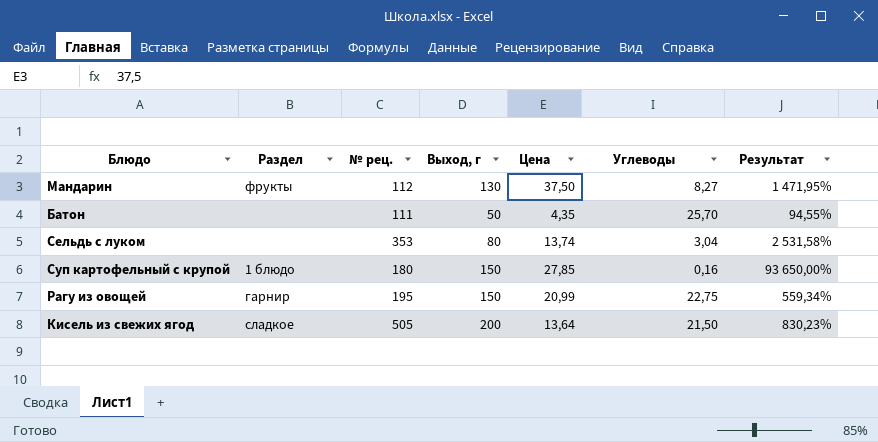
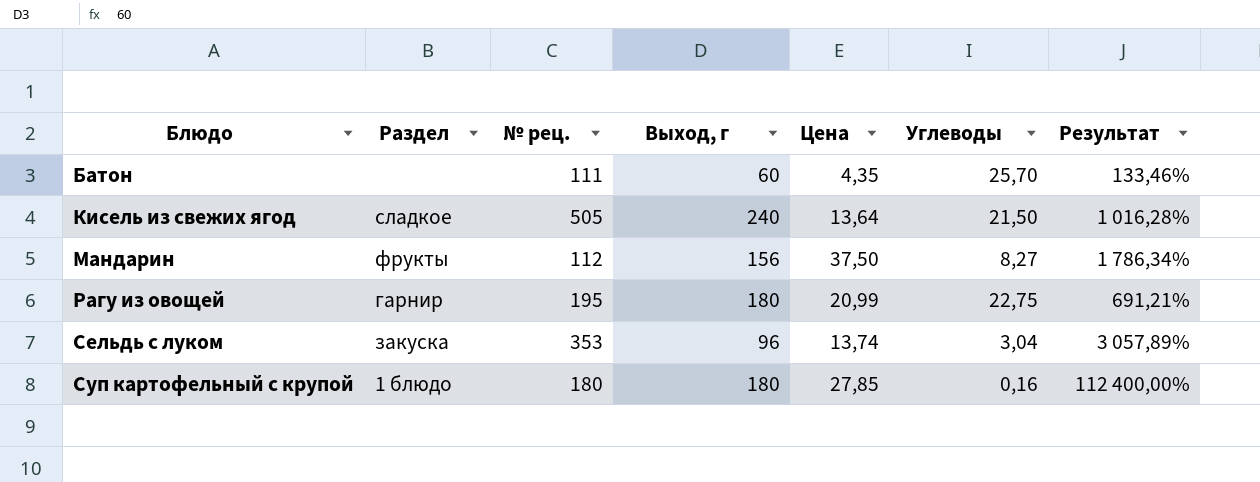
row order: none -> Блюдо ascending
Батон | Выход, г: 50 -> 60
Батон | Результат: 94,55% -> 133,46%
Кисель из свежих ягод | Выход, г: 200 -> 240
Кисель из свежих ягод | Результат: 830,23% -> 1 016,28%
Мандарин | Выход, г: 130 -> 156
Мандарин | Результат: 1 471,95% -> 1 786,34%
Рагу из овощей | Выход, г: 150 -> 180
Рагу из овощей | Результат: 559,34% -> 691,21%
Сельдь с луком | Раздел: none -> закуска
Сельдь с луком | Выход, г: 80 -> 96
Сельдь с луком | Результат: 2 531,58% -> 3 057,89%
Суп картофельный с крупой | Выход, г: 150 -> 180
Суп картофельный с крупой | Результат: 93 650,00% -> 112 400,00%

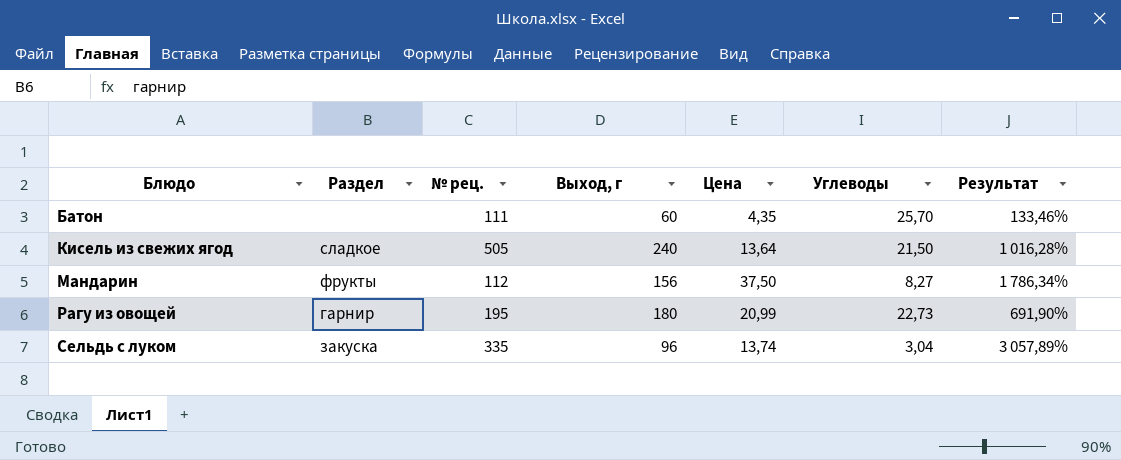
row Суп картофельный с крупой: 1 блюдо | 180 | 180 | 27,85 | 0,16 | 112 400,00% -> none
Рагу из овощей | Углеводы: 22,75 -> 22,73
Рагу из овощей | Результат: 691,21% -> 691,90%
Сельдь с луком | № рец.: 353 -> 335

